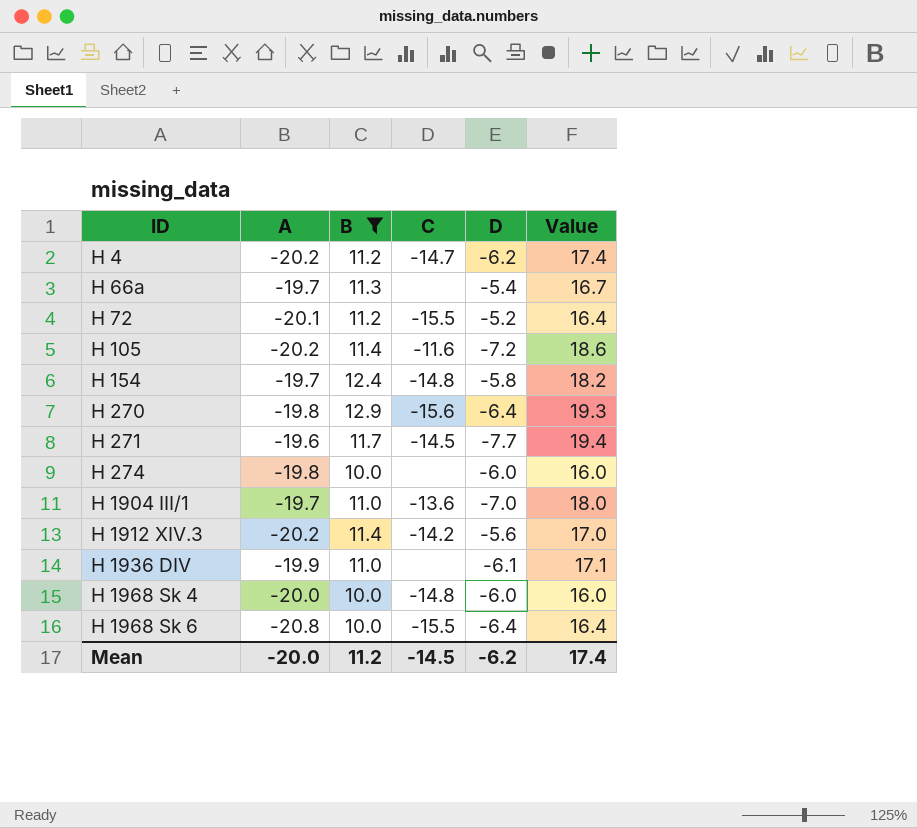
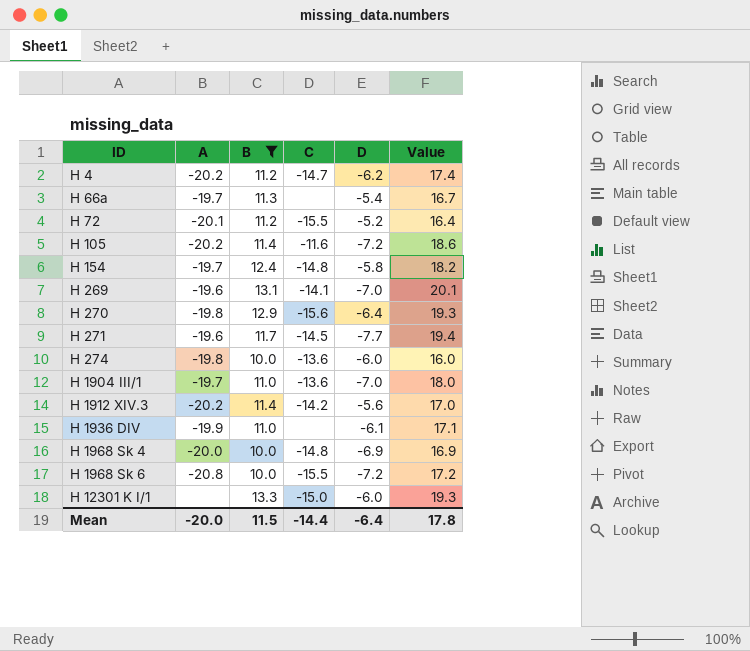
row H 269: none -> -19.6 | 13.1 | -14.1 | -7.0 | 20.1
H 274 | C: none -> -13.6
H 1968 Sk 4 | D: -6.0 -> -6.9
H 1968 Sk 4 | Value: 16.0 -> 16.9
H 1968 Sk 6 | D: -6.4 -> -7.2
H 1968 Sk 6 | Value: 16.4 -> 17.2
row H 12301 K I/1: none -> none | 13.3 | -15.0 | -6.0 | 19.3
Mean | B: 11.2 -> 11.5
Mean | C: -14.5 -> -14.4
Mean | D: -6.2 -> -6.4
Mean | Value: 17.4 -> 17.8

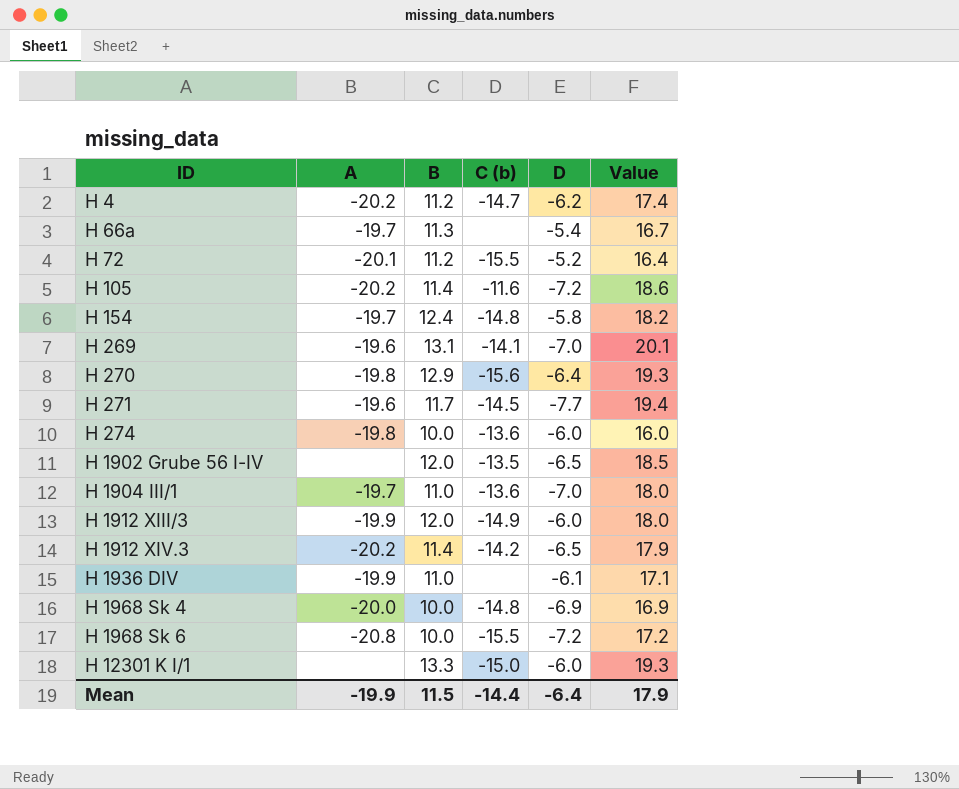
filter: B != 12.0 -> none
column name: C -> C (b)
H 1912 XIV.3 | D: -5.6 -> -6.5
H 1912 XIV.3 | Value: 17.0 -> 17.9
Mean | A: -20.0 -> -19.9
Mean | Value: 17.8 -> 17.9

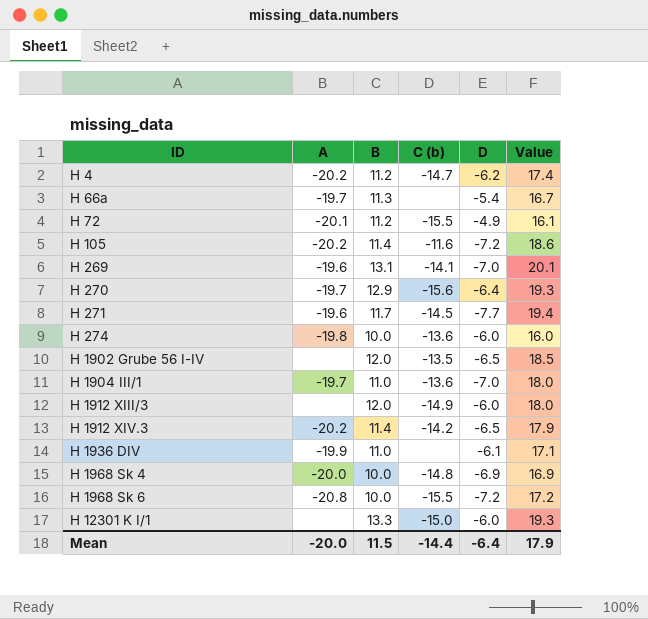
row H 154: -19.7 | 12.4 | -14.8 | -5.8 | 18.2 -> none
H 72 | D: -5.2 -> -4.9
H 72 | Value: 16.4 -> 16.1
H 270 | A: -19.8 -> -19.7
H 1912 XIII/3 | A: -19.9 -> none
Mean | A: -19.9 -> -20.0

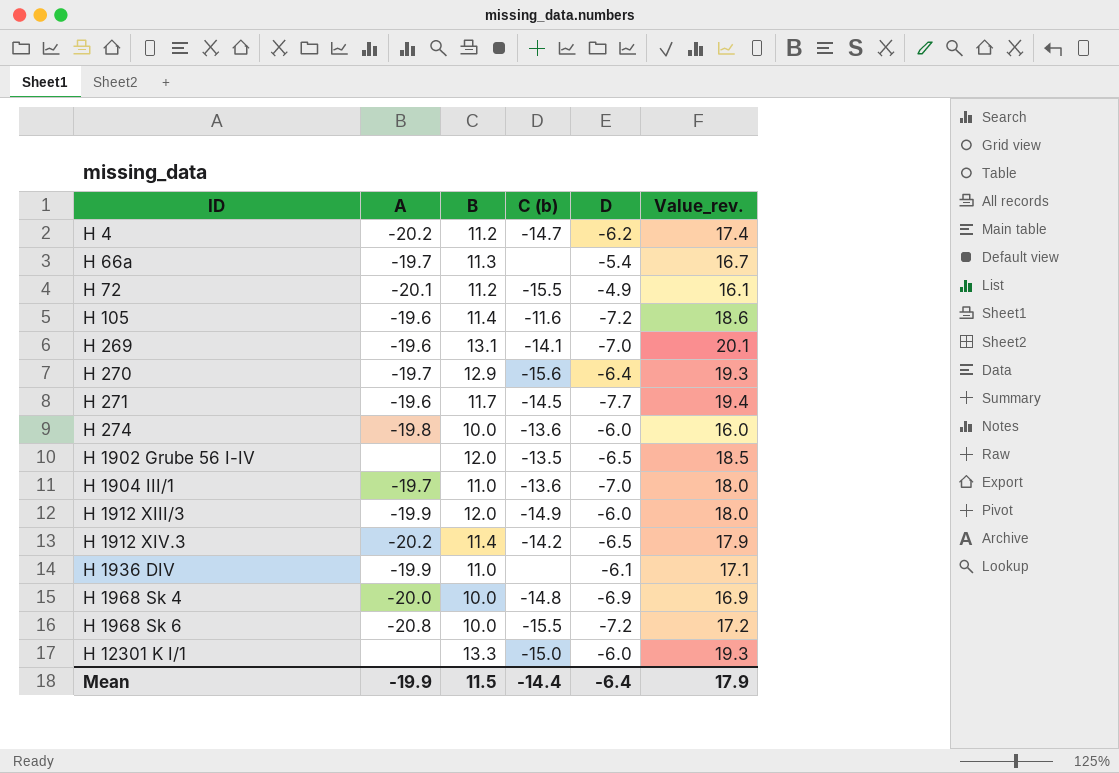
column name: Value -> Value_rev.
H 105 | A: -20.2 -> -19.6
H 1912 XIII/3 | A: none -> -19.9
Mean | A: -20.0 -> -19.9

